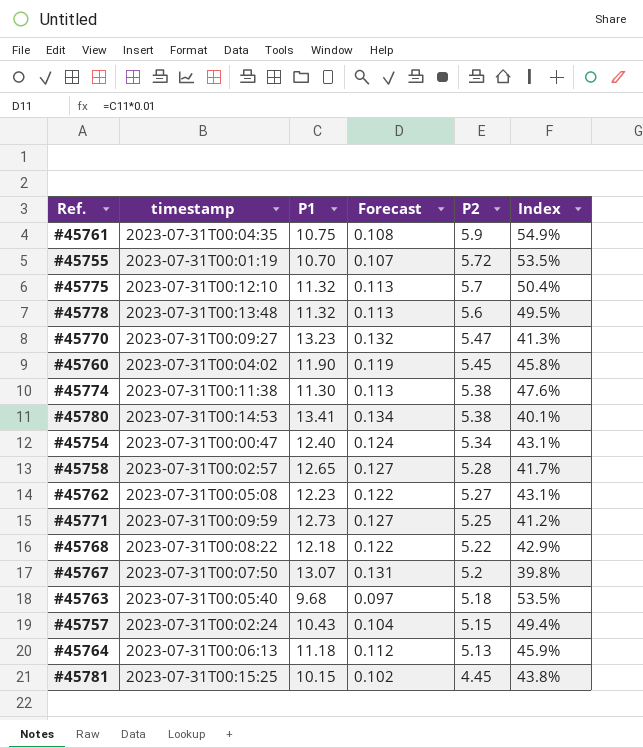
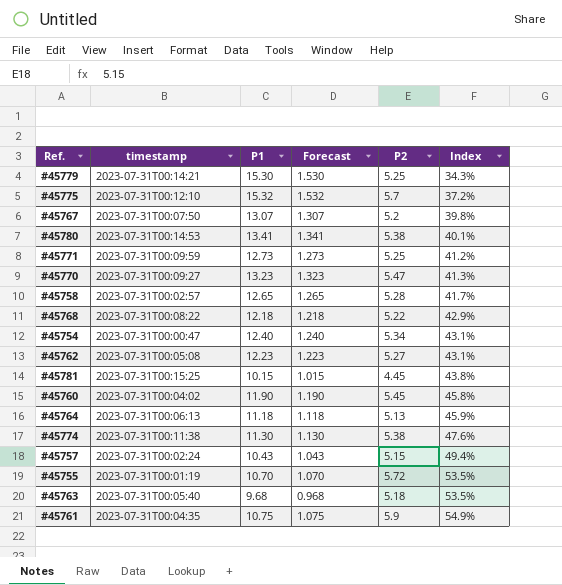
row order: P2 descending -> Index ascending
column Forecast | formula: [P1] * 0.01 -> [P1] * 0.1
row #45778: 2023-07-31T00:13:48 | 11.32 | 0.113 | 5.6 | 49.5% -> none
row #45779: none -> 2023-07-31T00:14:21 | 15.30 | 1.530 | 5.25 | 34.3%
#45775 | P1: 11.32 -> 15.32
#45775 | Index: 50.4% -> 37.2%

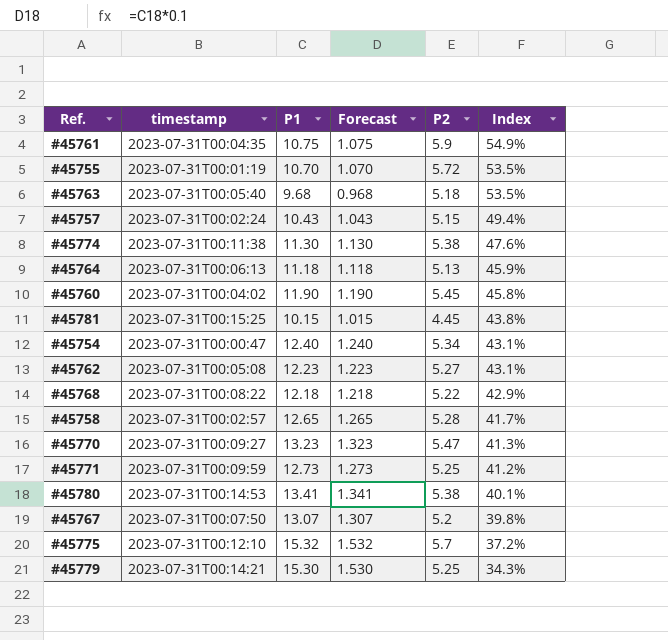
row order: Index ascending -> Index descending

